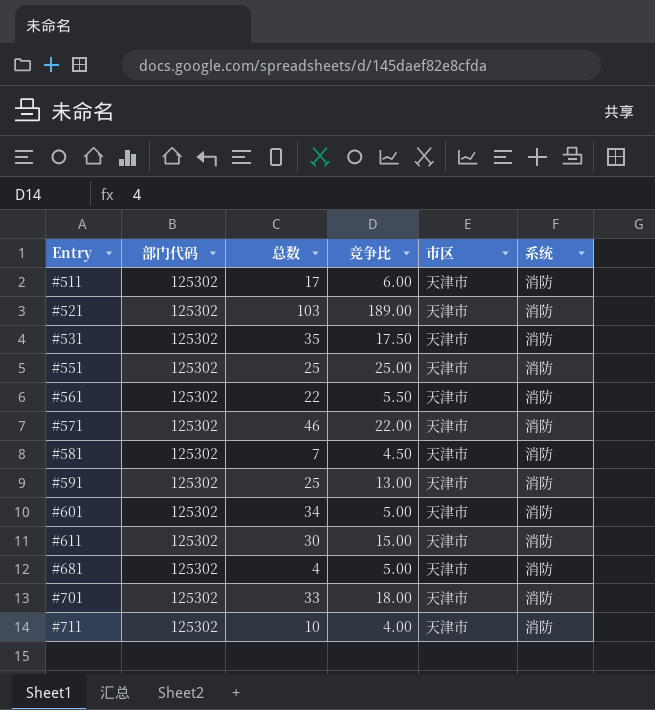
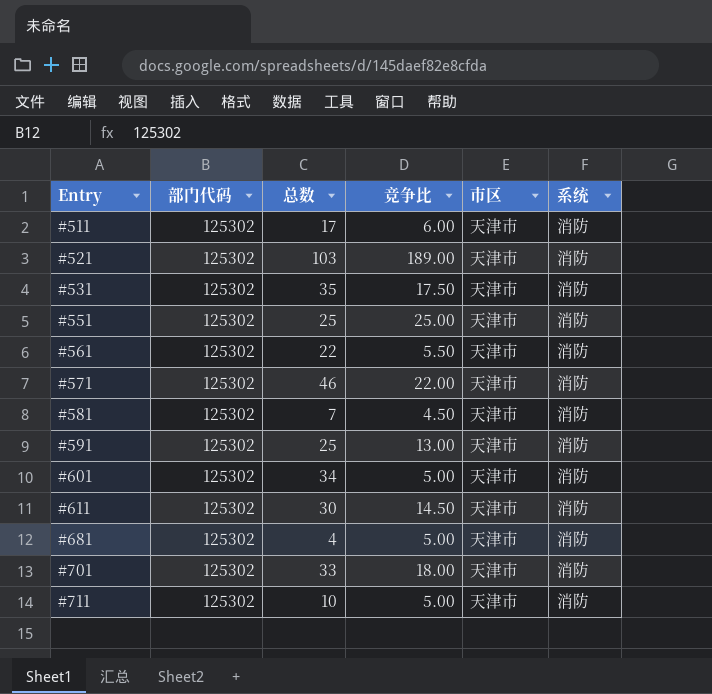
#611 | 竞争比: 15.00 -> 14.50
#711 | 竞争比: 4.00 -> 5.00

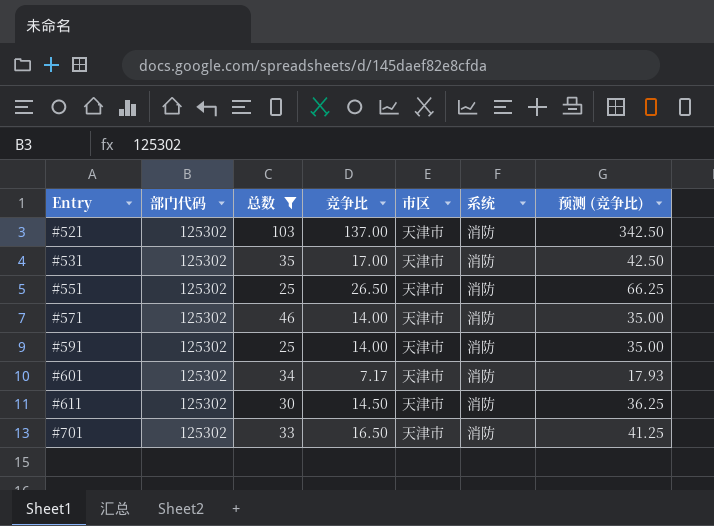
filter: none -> 总数 >= 25
column 预测 (竞争比) | formula: none -> [竞争比] * 2.5
#521 | 竞争比: 189.00 -> 137.00
#531 | 竞争比: 17.50 -> 17.00
#551 | 竞争比: 25.00 -> 26.50
#571 | 竞争比: 22.00 -> 14.00
#591 | 竞争比: 13.00 -> 14.00
#601 | 竞争比: 5.00 -> 7.17
#701 | 竞争比: 18.00 -> 16.50

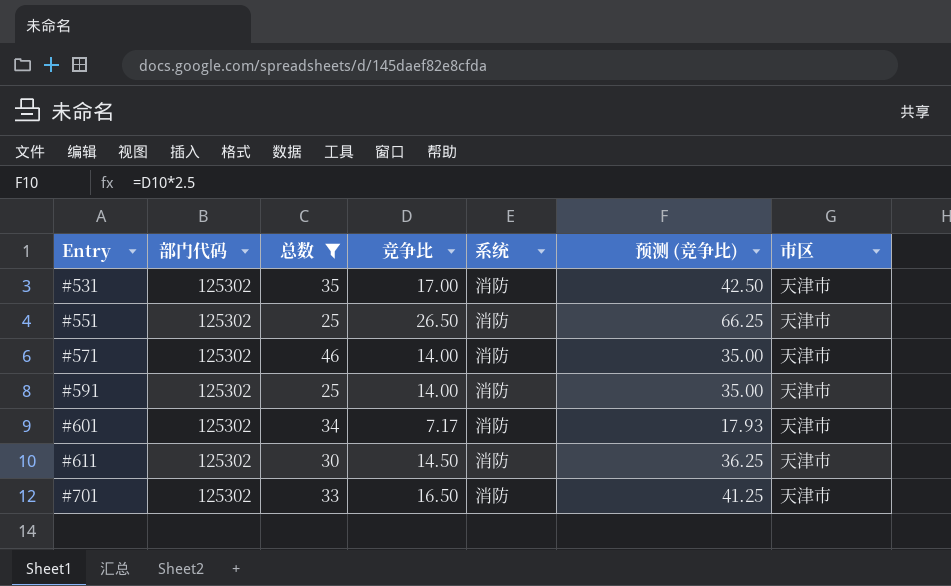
column 市区 | position: 5 -> 7
row #521: 125302 | 103 | 137.00 | 天津市 | 消防 | 342.50 -> none

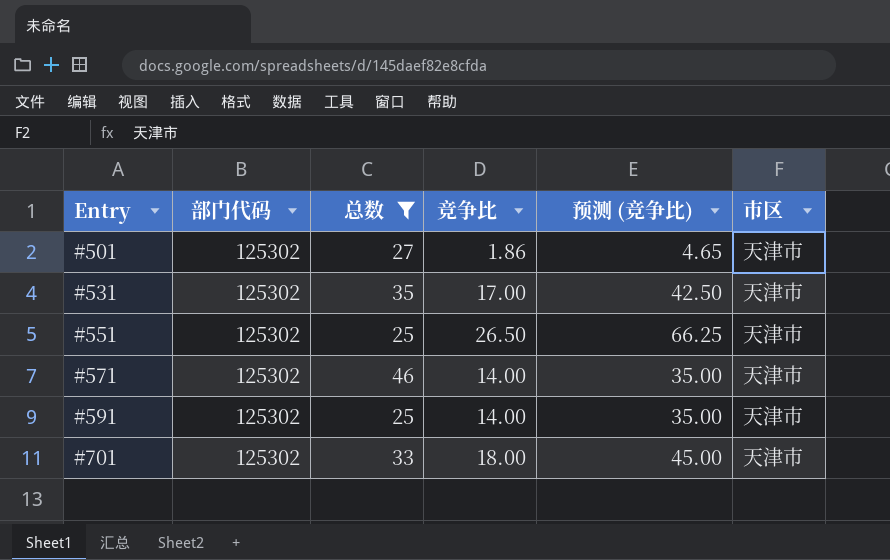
column 系统 | position: 5 -> none
row #601: 125302 | 34 | 7.17 | 消防 | 17.93 | 天津市 -> none
row #611: 125302 | 30 | 14.50 | 消防 | 36.25 | 天津市 -> none
row #501: none -> 125302 | 27 | 1.86 | 4.65 | 天津市
#701 | 竞争比: 16.50 -> 18.00
#701 | 预测 (竞争比): 41.25 -> 45.00

